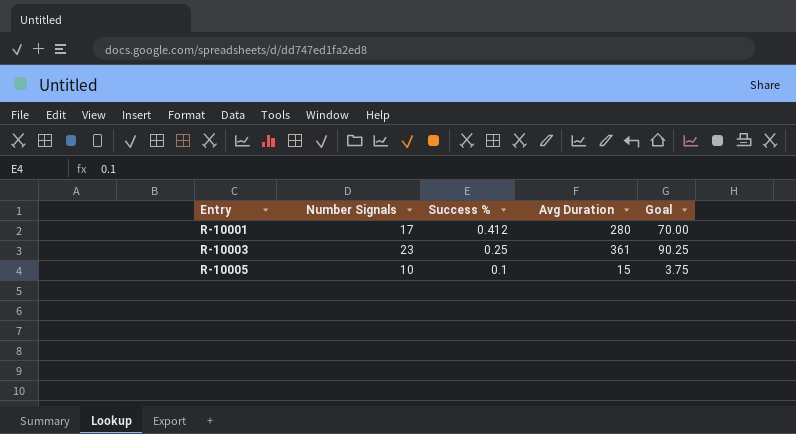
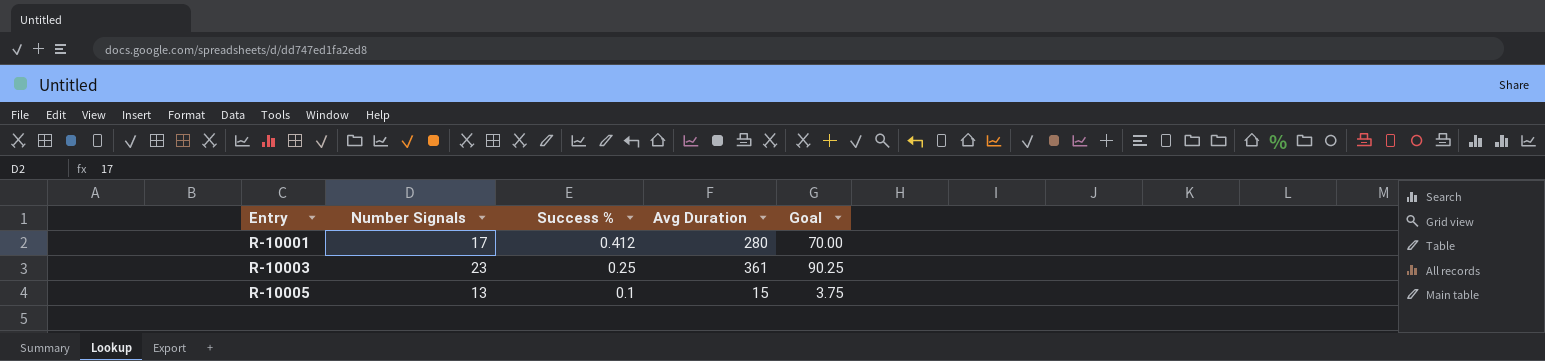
R-10005 | Number Signals: 10 -> 13

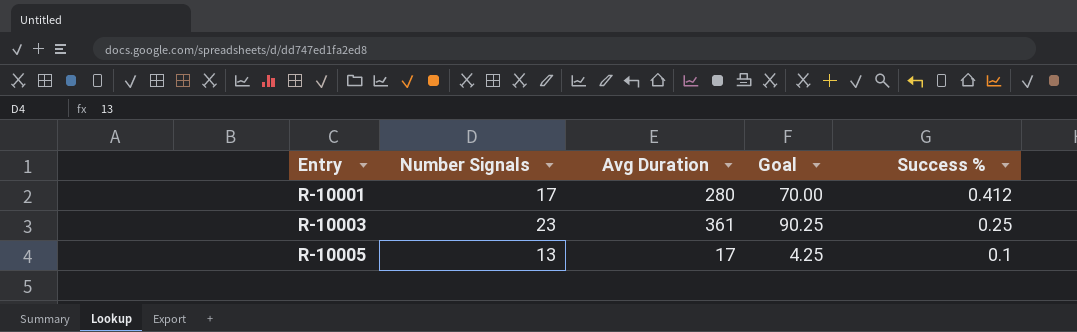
column Success % | position: 3 -> 5
R-10005 | Avg Duration: 15 -> 17
R-10005 | Goal: 3.75 -> 4.25

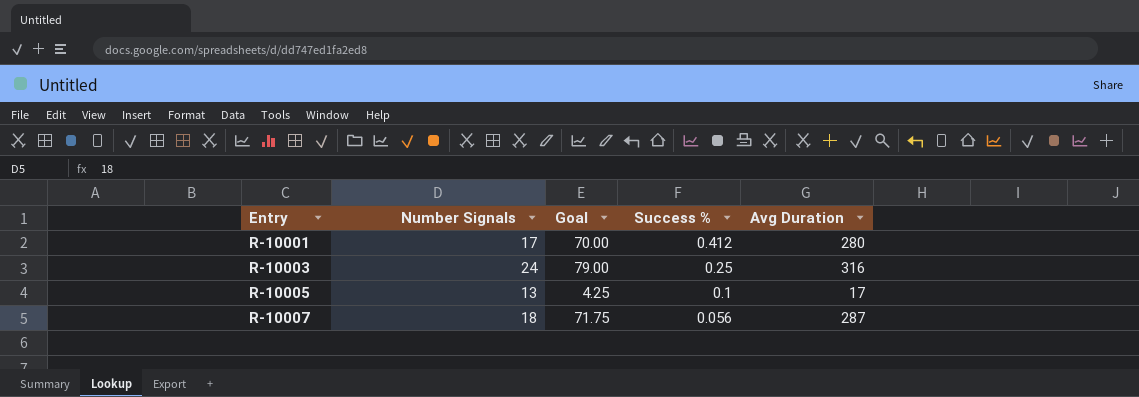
column Avg Duration | position: 3 -> 5
R-10003 | Number Signals: 23 -> 24
R-10003 | Goal: 90.25 -> 79.00
R-10003 | Avg Duration: 361 -> 316
row R-10007: none -> 18 | 71.75 | 0.056 | 287

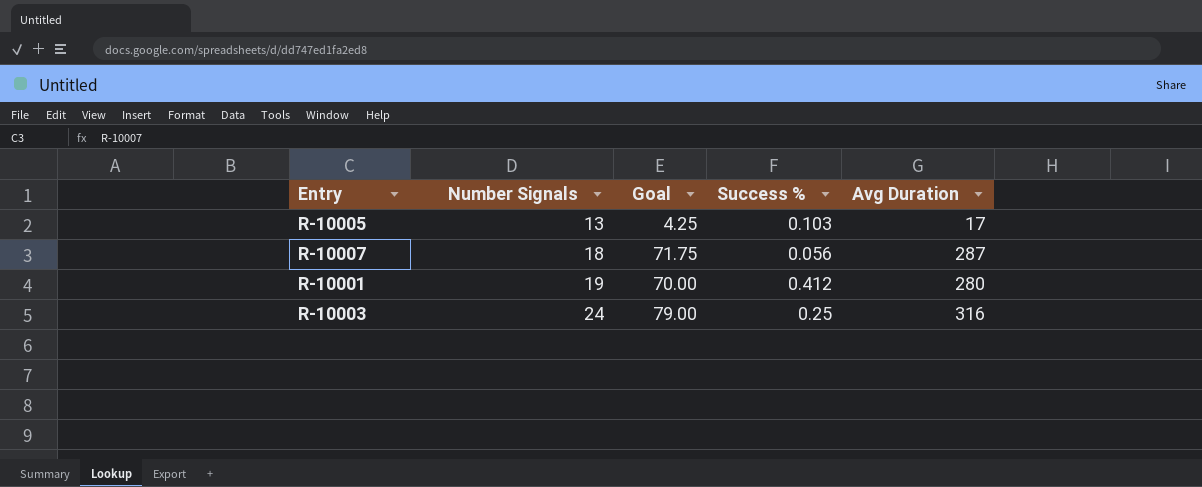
row order: Entry ascending -> Number Signals ascending
R-10005 | Success %: 0.1 -> 0.103
R-10001 | Number Signals: 17 -> 19

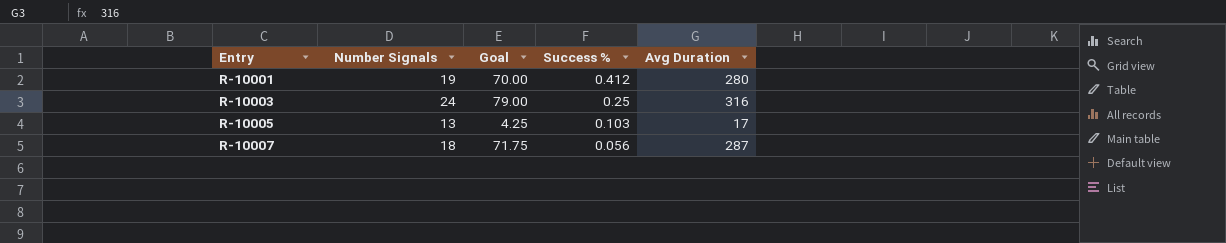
row order: Number Signals ascending -> Entry ascending

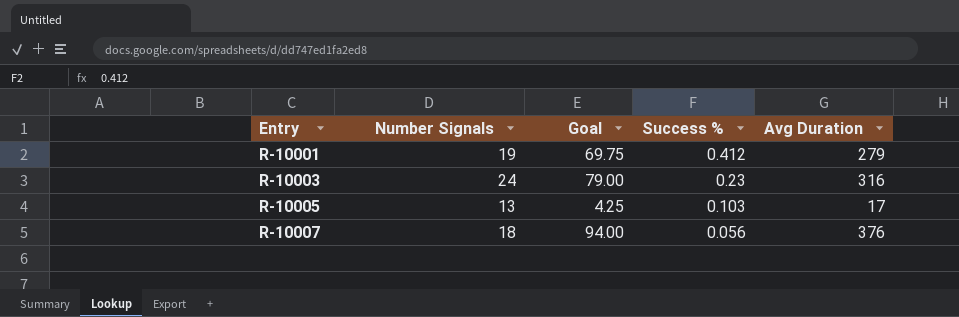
R-10001 | Goal: 70.00 -> 69.75
R-10001 | Avg Duration: 280 -> 279
R-10003 | Success %: 0.25 -> 0.23
R-10007 | Goal: 71.75 -> 94.00
R-10007 | Avg Duration: 287 -> 376

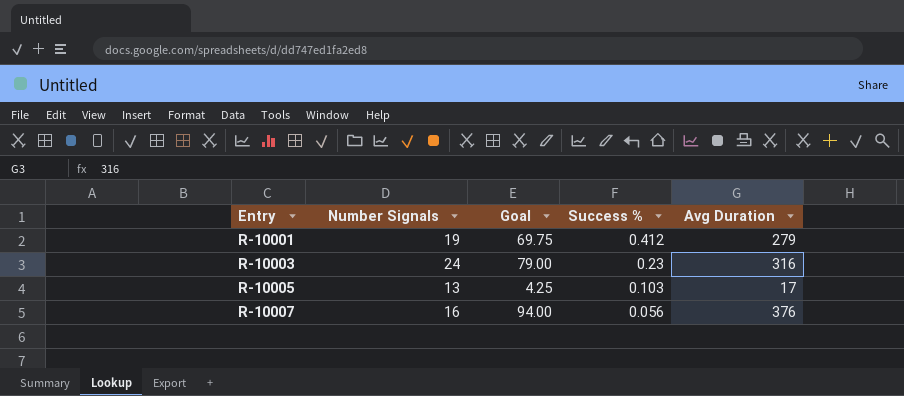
R-10007 | Number Signals: 18 -> 16

